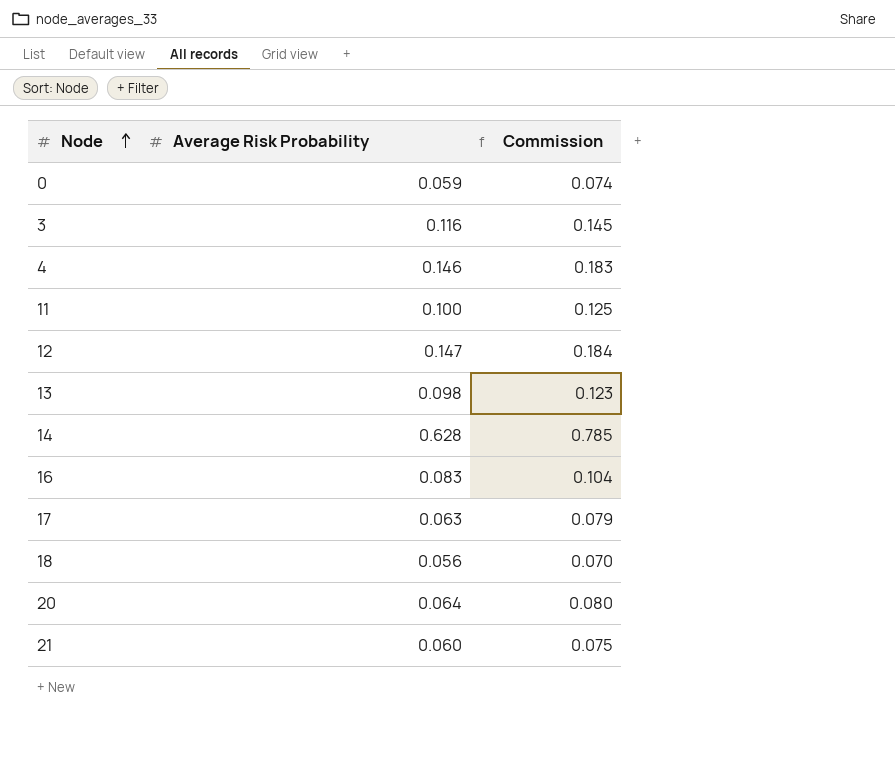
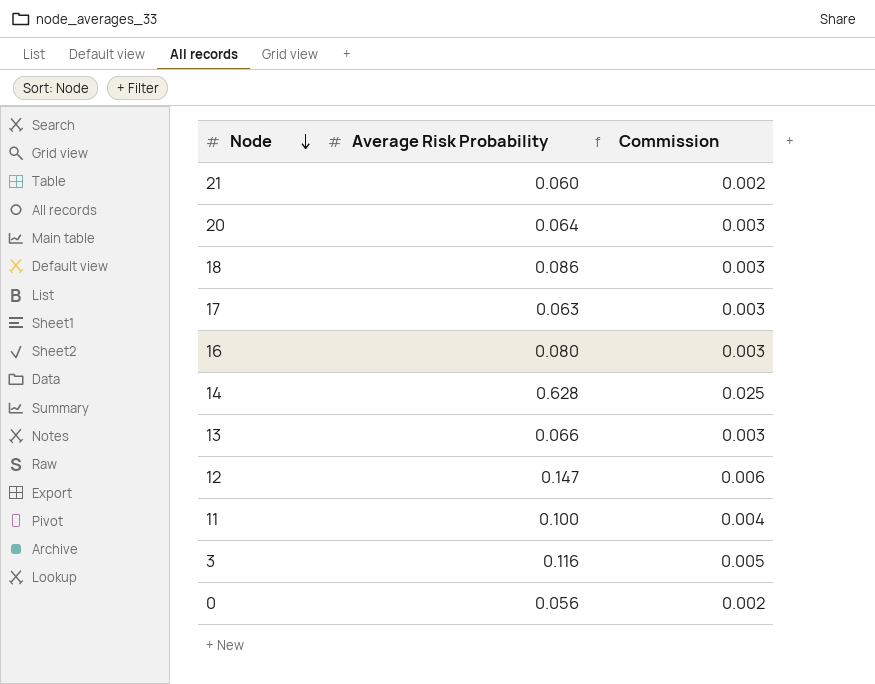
row order: Node ascending -> Node descending
column Commission | formula: [Average Risk Probability] * 1.25 -> [Average Risk Probability] * 0.04
row 4: 0.146 | 0.183 -> none
18 | Average Risk Probability: 0.056 -> 0.086
16 | Average Risk Probability: 0.083 -> 0.080
13 | Average Risk Probability: 0.098 -> 0.066
0 | Average Risk Probability: 0.059 -> 0.056

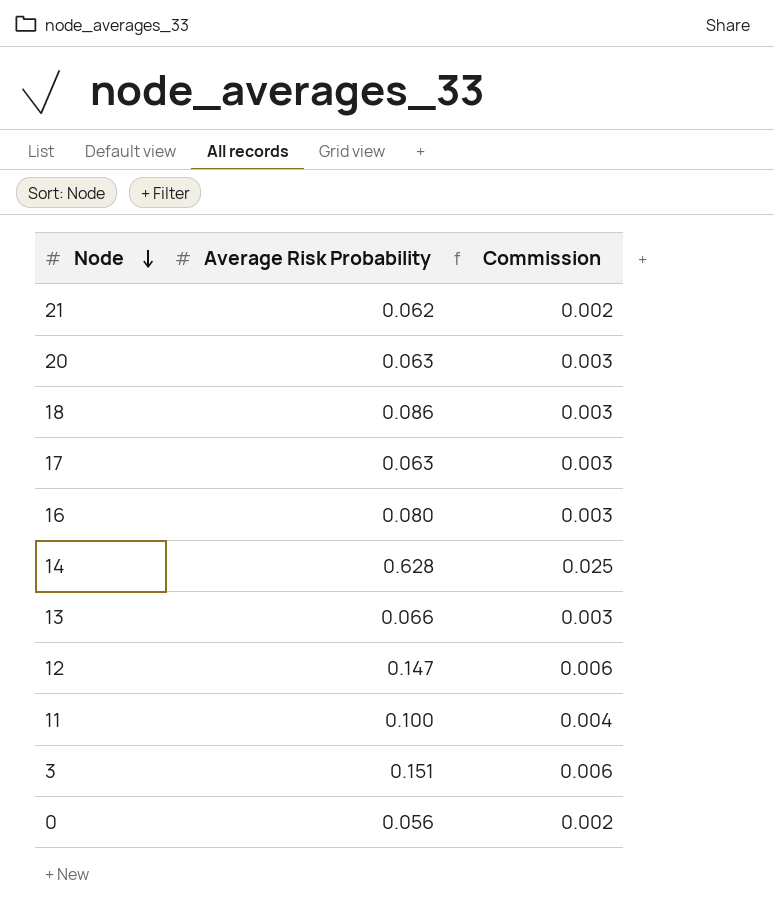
21 | Average Risk Probability: 0.060 -> 0.062
20 | Average Risk Probability: 0.064 -> 0.063
3 | Average Risk Probability: 0.116 -> 0.151
3 | Commission: 0.005 -> 0.006

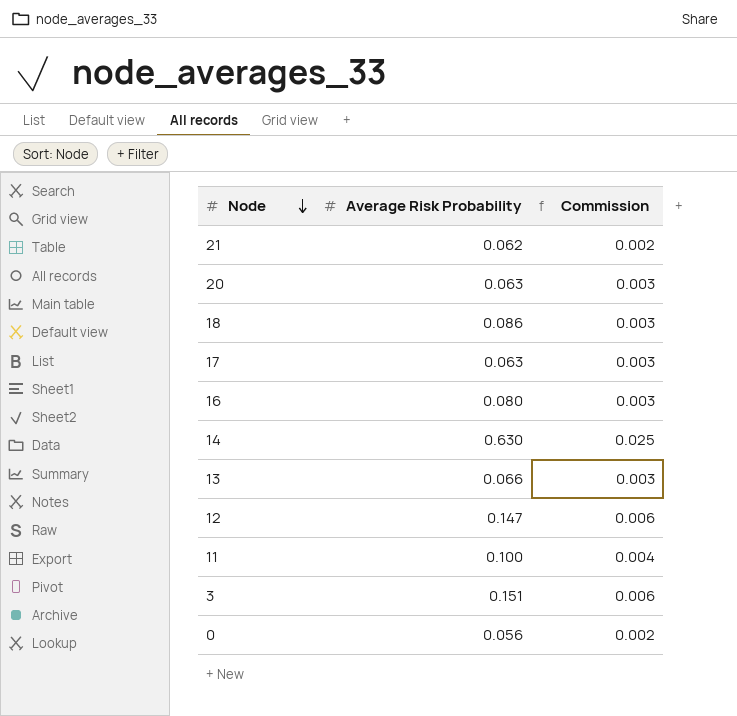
14 | Average Risk Probability: 0.628 -> 0.630

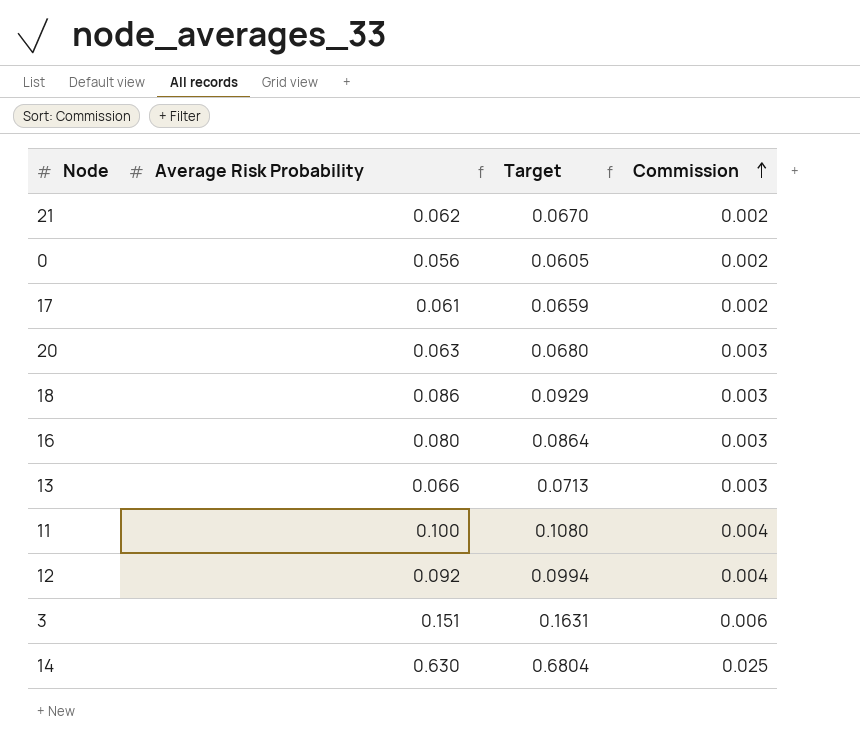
row order: Node descending -> Commission ascending
column Target | formula: none -> [Average Risk Probability] * 1.08
17 | Average Risk Probability: 0.063 -> 0.061
17 | Commission: 0.003 -> 0.002
12 | Average Risk Probability: 0.147 -> 0.092
12 | Commission: 0.006 -> 0.004

